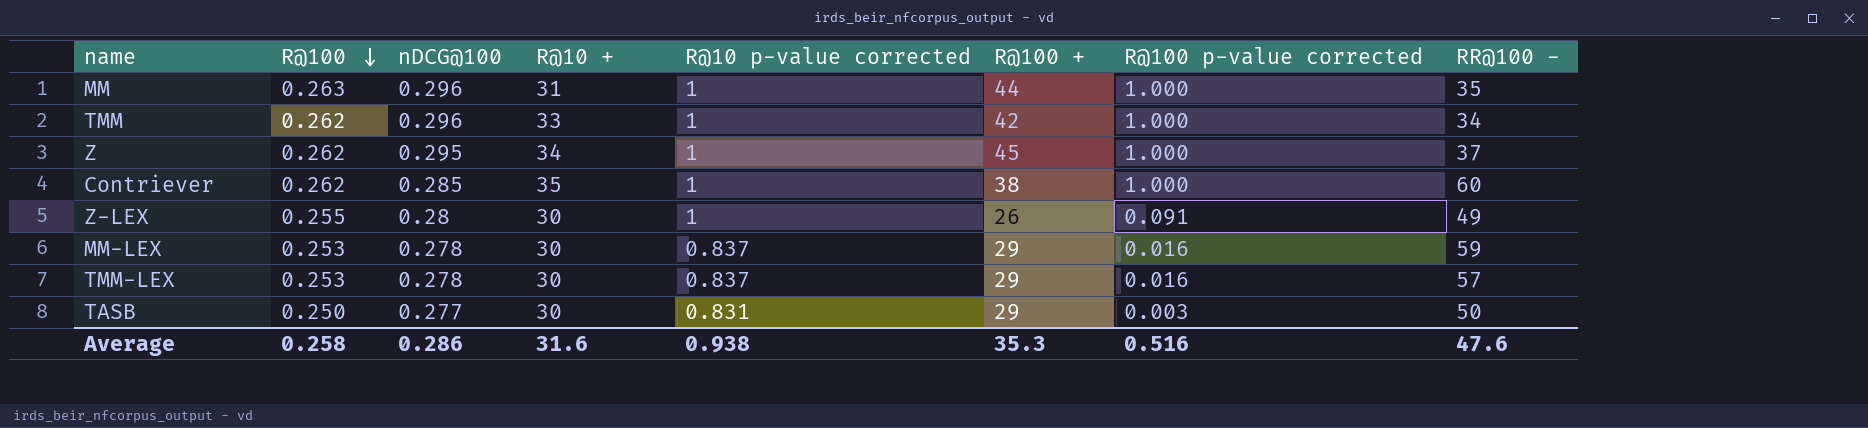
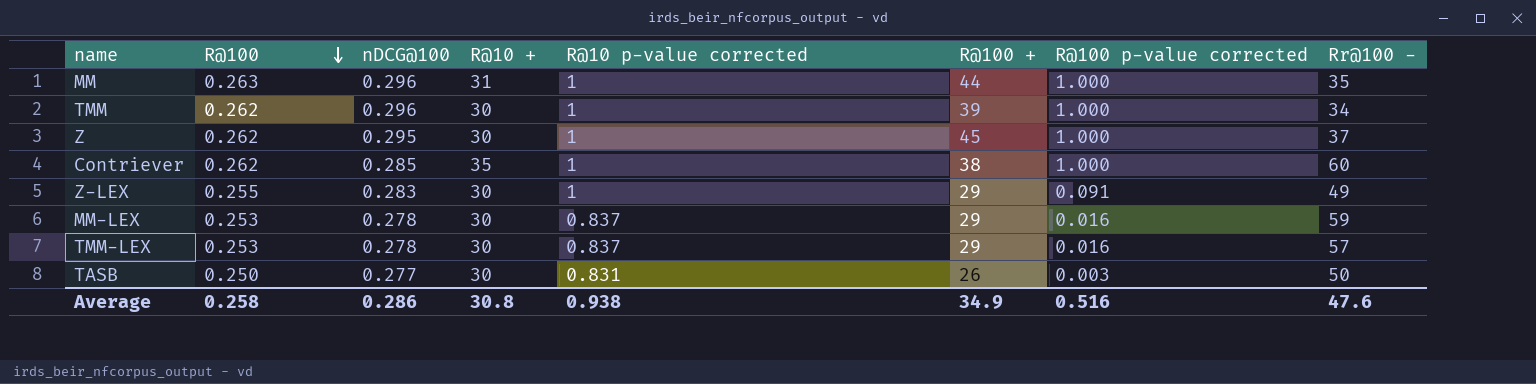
column name: RR@100 - -> Rr@100 -
TMM | R@10 +: 33 -> 30
TMM | R@100 +: 42 -> 39
Z | R@10 +: 34 -> 30
Z-LEX | nDCG@100: 0.28 -> 0.283
Z-LEX | R@100 +: 26 -> 29
TASB | R@100 +: 29 -> 26
Average | R@10 +: 31.6 -> 30.8
Average | R@100 +: 35.3 -> 34.9

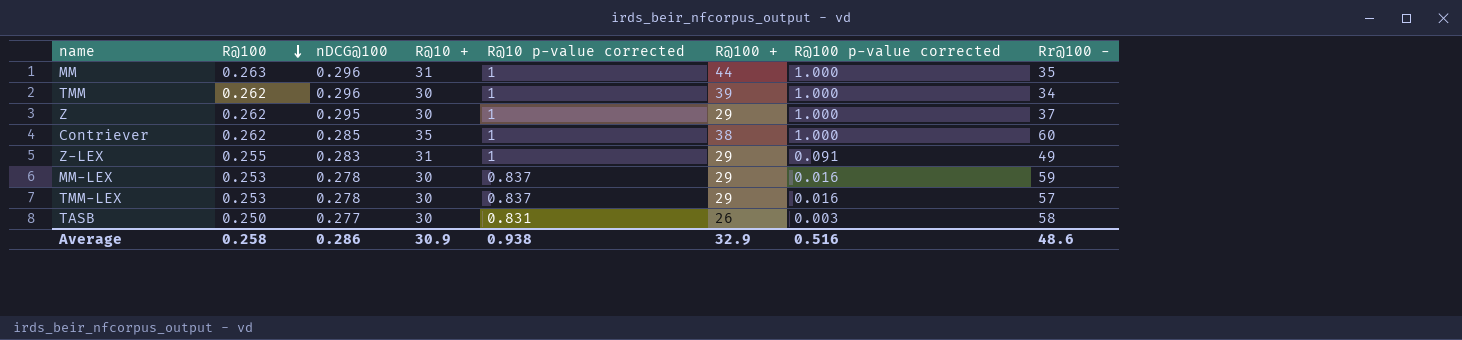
Z | R@100 +: 45 -> 29
Z-LEX | R@10 +: 30 -> 31
TASB | Rr@100 -: 50 -> 58
Average | R@10 +: 30.8 -> 30.9
Average | R@100 +: 34.9 -> 32.9
Average | Rr@100 -: 47.6 -> 48.6

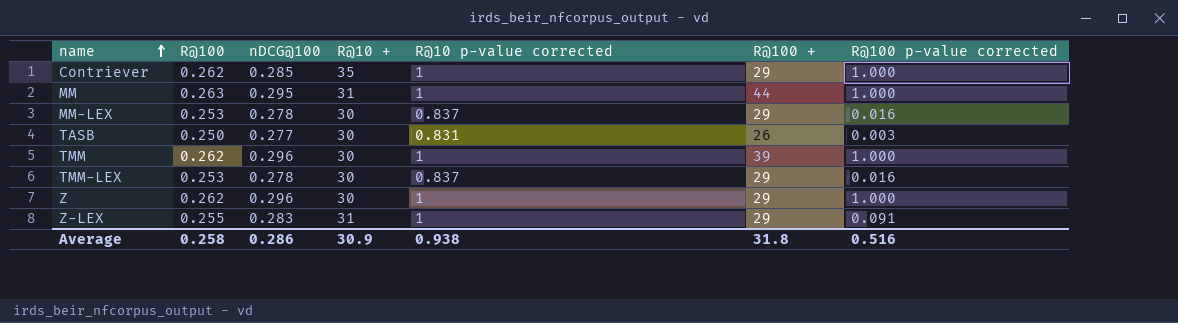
row order: R@100 descending -> name ascending
column Rr@100 - | position: 8 -> none
Contriever | R@100 +: 38 -> 29
MM | nDCG@100: 0.296 -> 0.295
Z | nDCG@100: 0.295 -> 0.296
Average | R@100 +: 32.9 -> 31.8

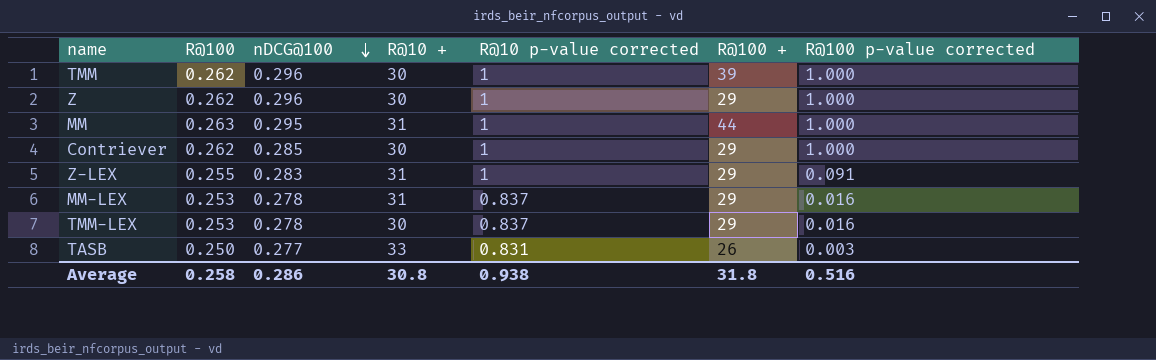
row order: name ascending -> nDCG@100 descending
Contriever | R@10 +: 35 -> 30
MM-LEX | R@10 +: 30 -> 31
TASB | R@10 +: 30 -> 33
Average | R@10 +: 30.9 -> 30.8

